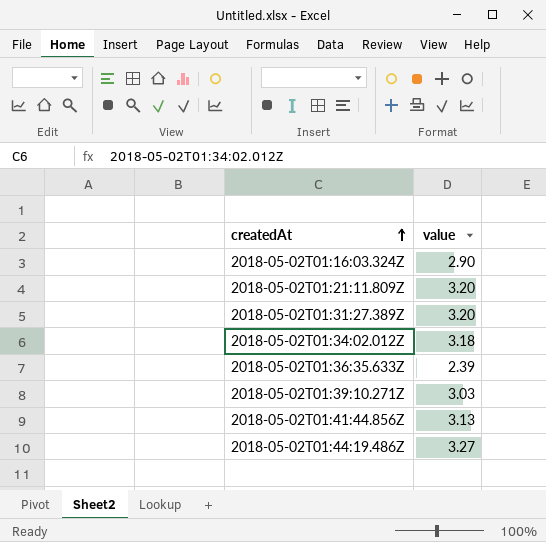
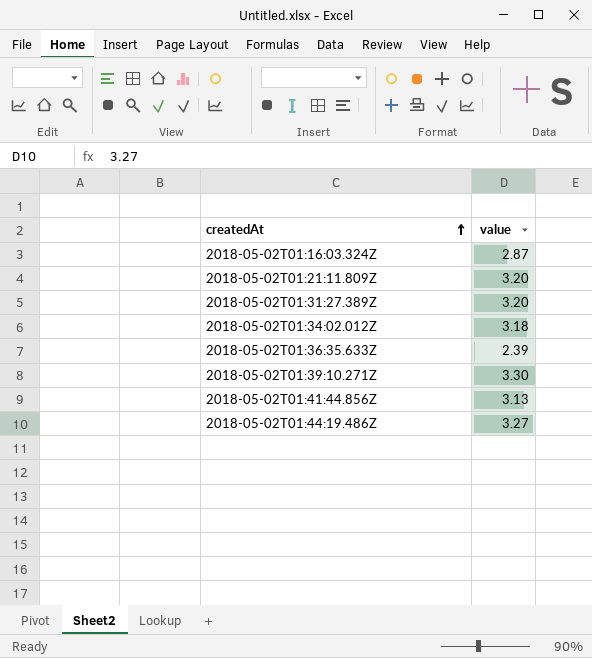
2018-05-02T01:16:03.324Z | value: 2.90 -> 2.87
2018-05-02T01:39:10.271Z | value: 3.03 -> 3.30

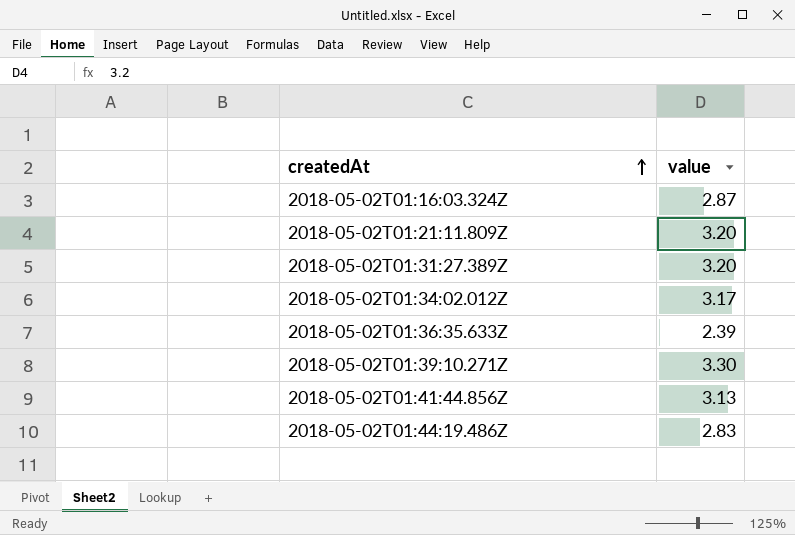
2018-05-02T01:34:02.012Z | value: 3.18 -> 3.17
2018-05-02T01:44:19.486Z | value: 3.27 -> 2.83

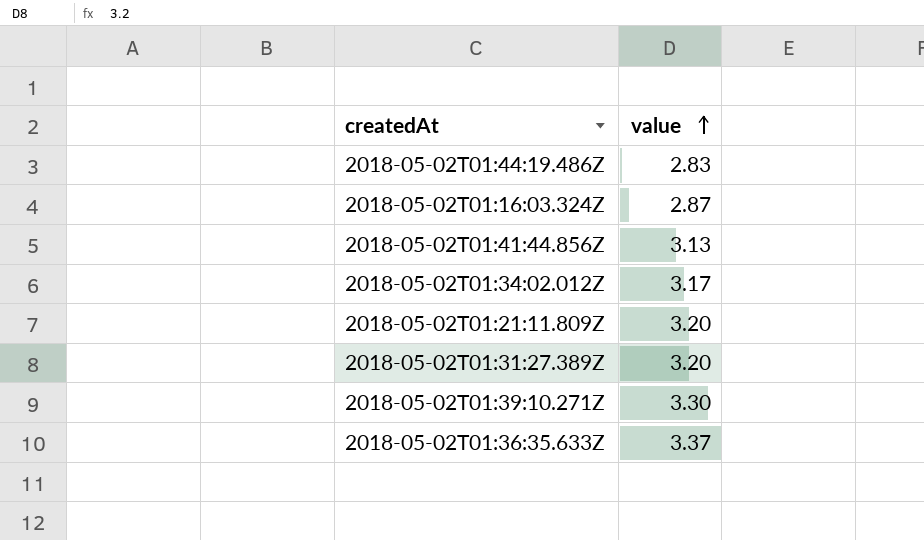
row order: createdAt ascending -> value ascending
2018-05-02T01:36:35.633Z | value: 2.39 -> 3.37

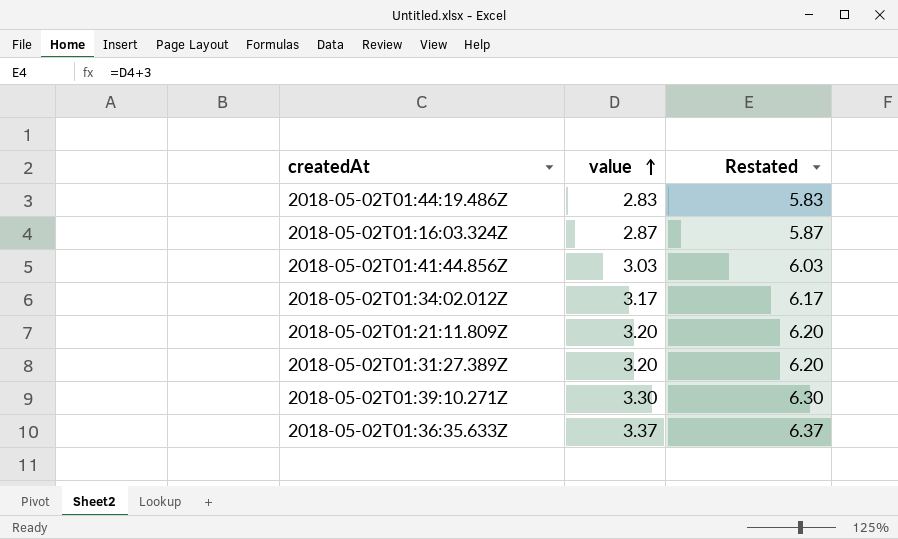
column Restated | formula: none -> [value] + 3
2018-05-02T01:41:44.856Z | value: 3.13 -> 3.03

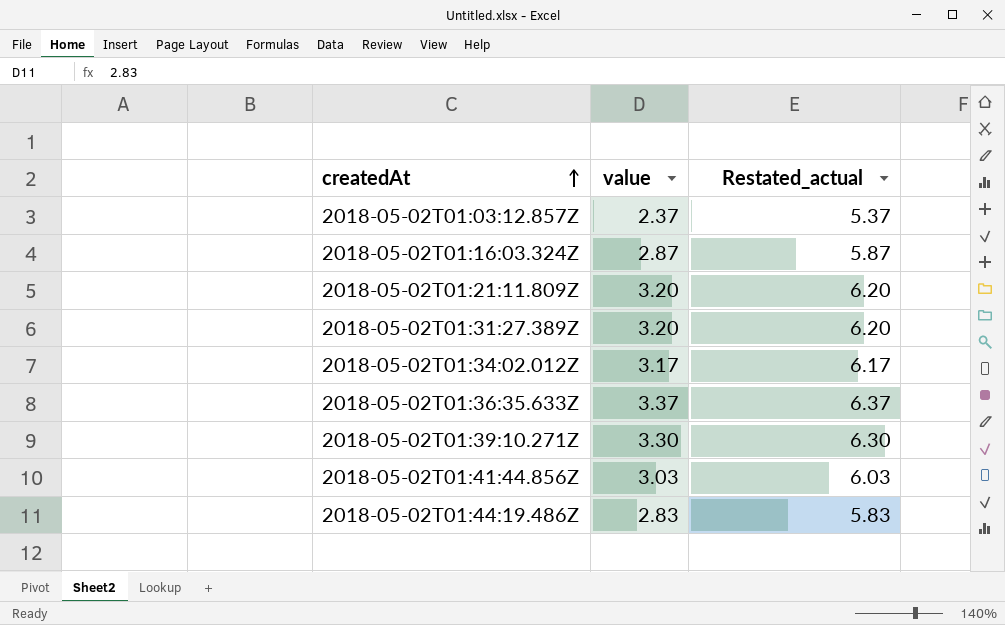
row order: value ascending -> createdAt ascending
column name: Restated -> Restated_actual
row 2018-05-02T01:03:12.857Z: none -> 2.37 | 5.37

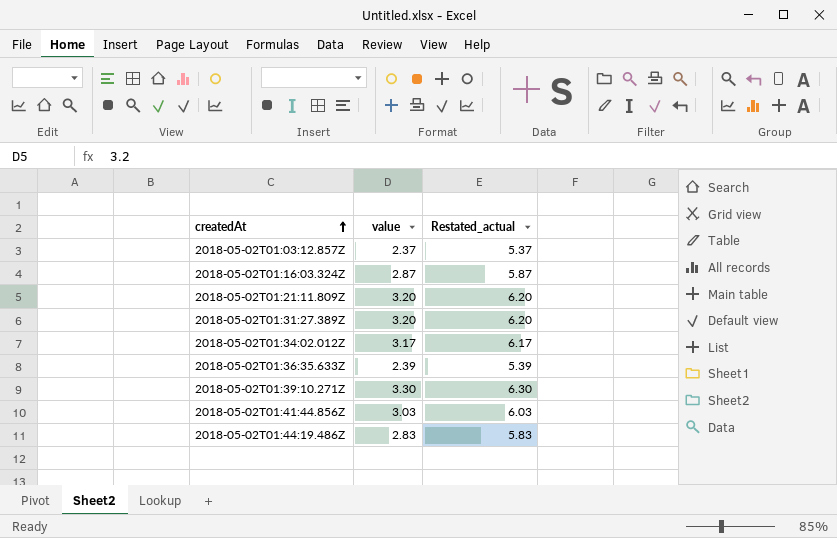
2018-05-02T01:36:35.633Z | value: 3.37 -> 2.39
2018-05-02T01:36:35.633Z | Restated_actual: 6.37 -> 5.39

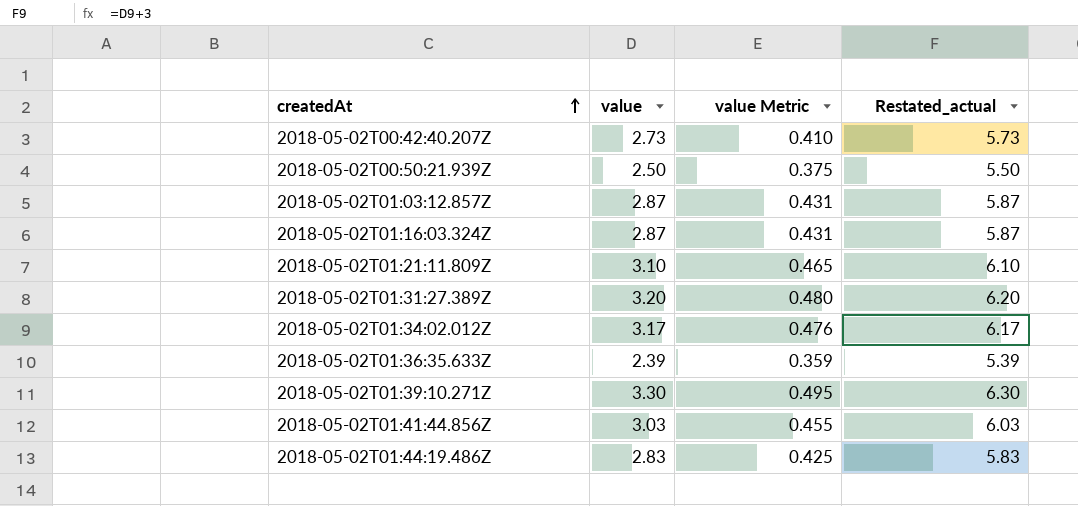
column value Metric | formula: none -> [value] * 0.15
row 2018-05-02T00:42:40.207Z: none -> 2.73 | 0.410 | 5.73
row 2018-05-02T00:50:21.939Z: none -> 2.50 | 0.375 | 5.50
2018-05-02T01:03:12.857Z | value: 2.37 -> 2.87
2018-05-02T01:03:12.857Z | Restated_actual: 5.37 -> 5.87
2018-05-02T01:21:11.809Z | value: 3.20 -> 3.10
2018-05-02T01:21:11.809Z | Restated_actual: 6.20 -> 6.10

